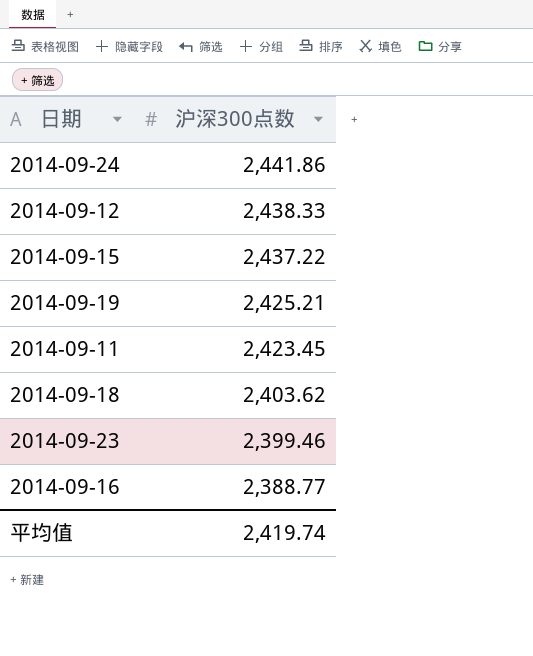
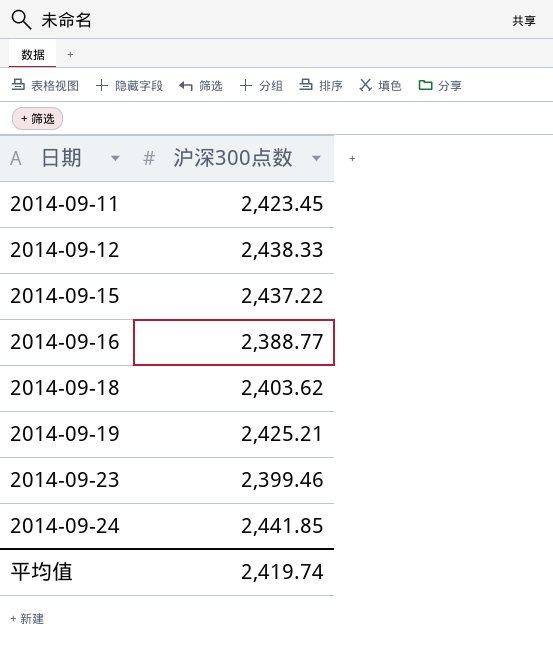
row order: 沪深300点数 descending -> 日期 ascending
2014-09-24 | 沪深300点数: 2,441.86 -> 2,441.85

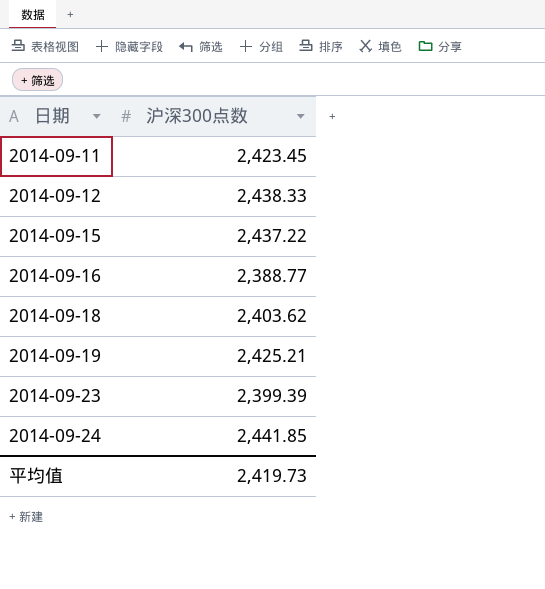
2014-09-23 | 沪深300点数: 2,399.46 -> 2,399.39
平均值 | 沪深300点数: 2,419.74 -> 2,419.73

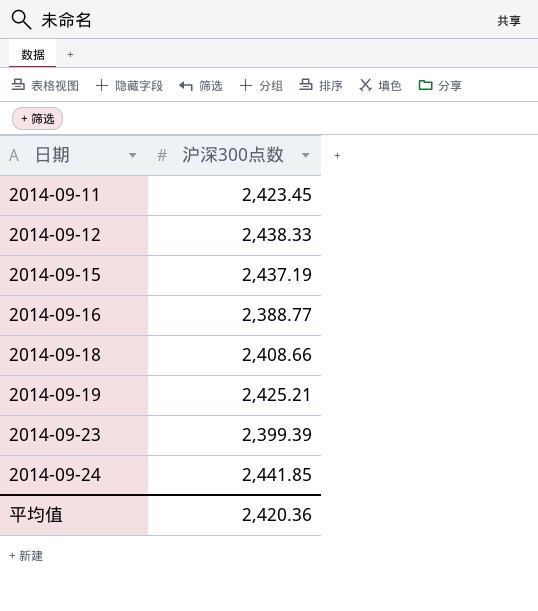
2014-09-15 | 沪深300点数: 2,437.22 -> 2,437.19
2014-09-18 | 沪深300点数: 2,403.62 -> 2,408.66
平均值 | 沪深300点数: 2,419.73 -> 2,420.36

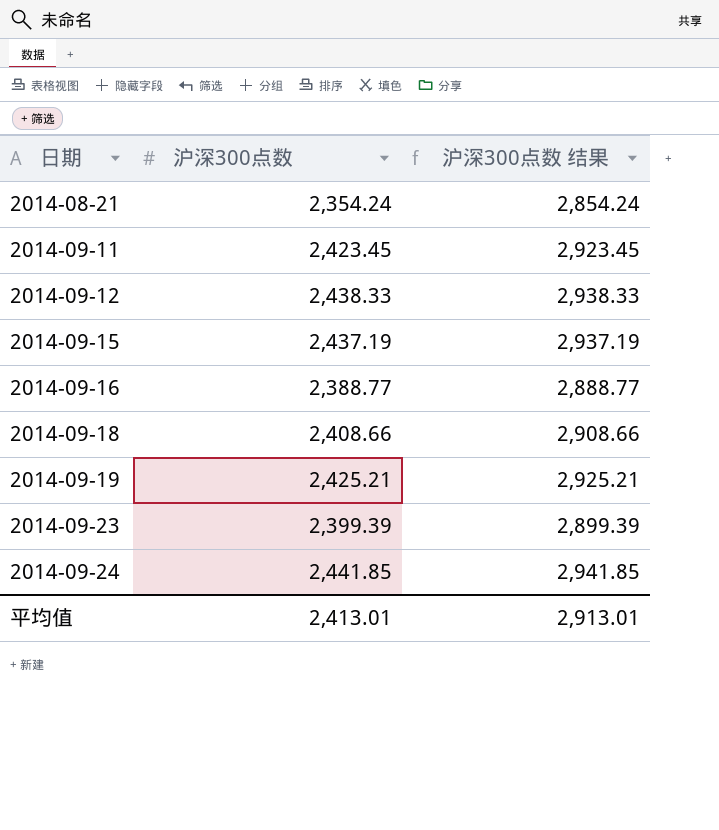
column 沪深300点数 结果 | formula: none -> [沪深300点数] + 500
row 2014-08-21: none -> 2,354.24 | 2,854.24
平均值 | 沪深300点数: 2,420.36 -> 2,413.01

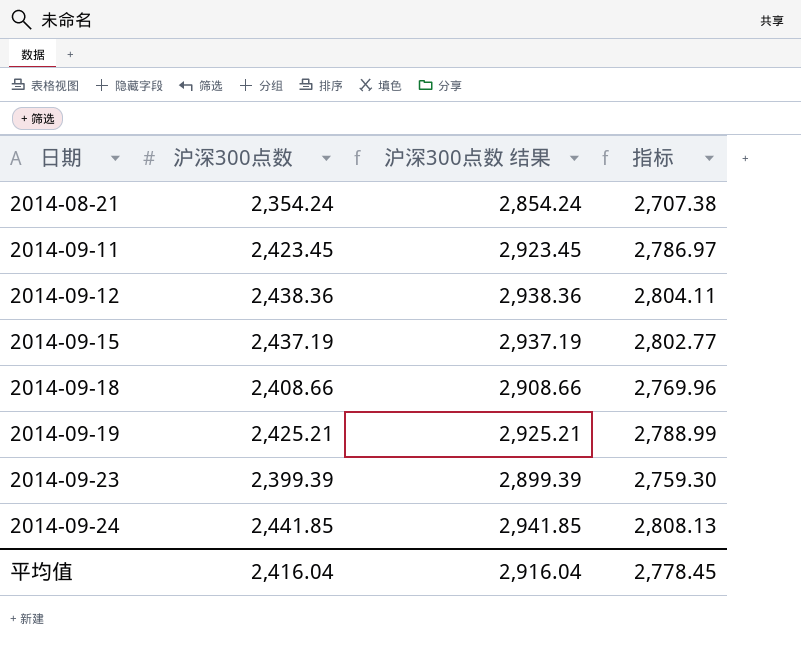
column 指标 | formula: none -> [沪深300点数] * 1.15
row 2014-09-16: 2,388.77 | 2,888.77 -> none
2014-09-12 | 沪深300点数: 2,438.33 -> 2,438.36
2014-09-12 | 沪深300点数 结果: 2,938.33 -> 2,938.36
平均值 | 沪深300点数: 2,413.01 -> 2,416.04
平均值 | 沪深300点数 结果: 2,913.01 -> 2,916.04

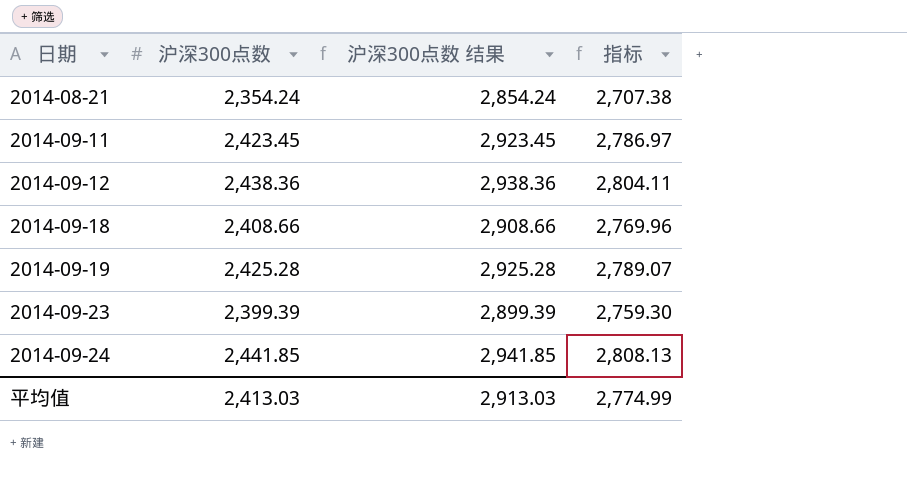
row 2014-09-15: 2,437.19 | 2,937.19 | 2,802.77 -> none
2014-09-19 | 沪深300点数: 2,425.21 -> 2,425.28
2014-09-19 | 沪深300点数 结果: 2,925.21 -> 2,925.28
2014-09-19 | 指标: 2,788.99 -> 2,789.07
平均值 | 沪深300点数: 2,416.04 -> 2,413.03
平均值 | 沪深300点数 结果: 2,916.04 -> 2,913.03
平均值 | 指标: 2,778.45 -> 2,774.99

